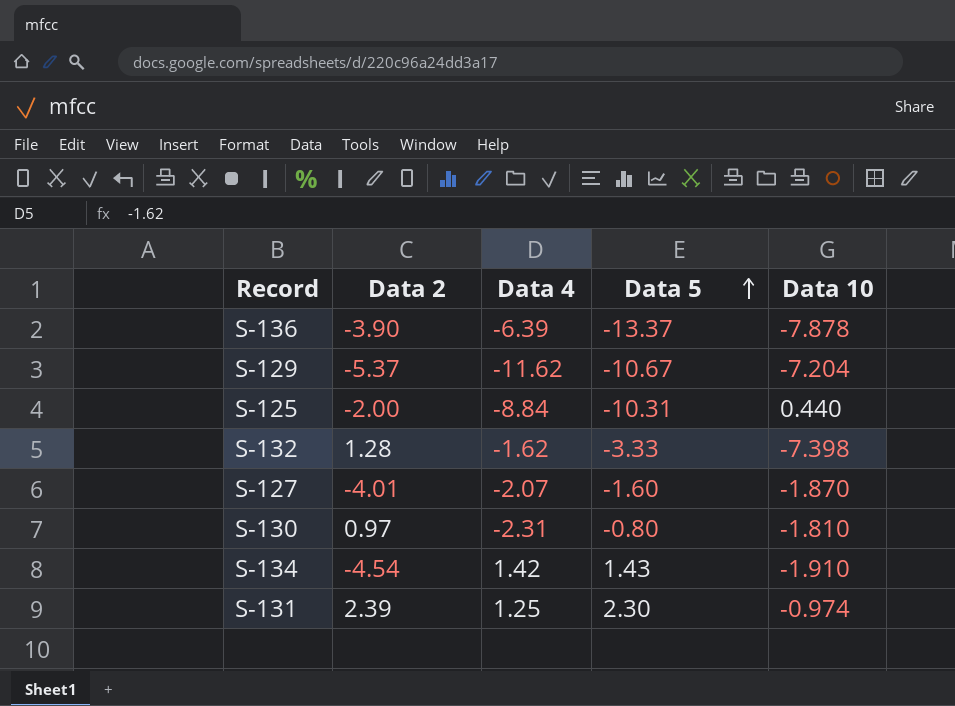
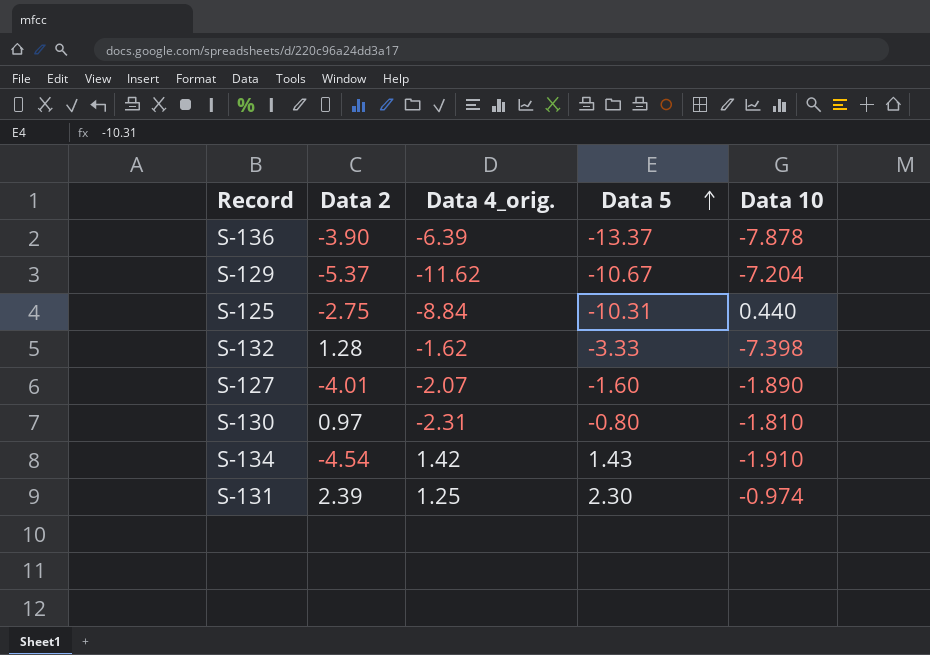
column name: Data 4 -> Data 4_orig.
S-125 | Data 2: -2.00 -> -2.75
S-127 | Data 10: -1.870 -> -1.890

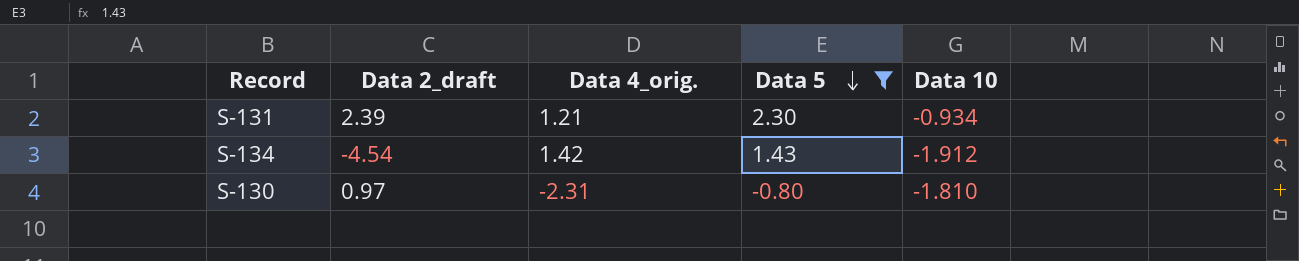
filter: none -> Data 5 >= -0.80
row order: Data 5 ascending -> Data 5 descending
column name: Data 2 -> Data 2_draft
S-131 | Data 4_orig.: 1.25 -> 1.21
S-131 | Data 10: -0.974 -> -0.934
S-134 | Data 10: -1.910 -> -1.912

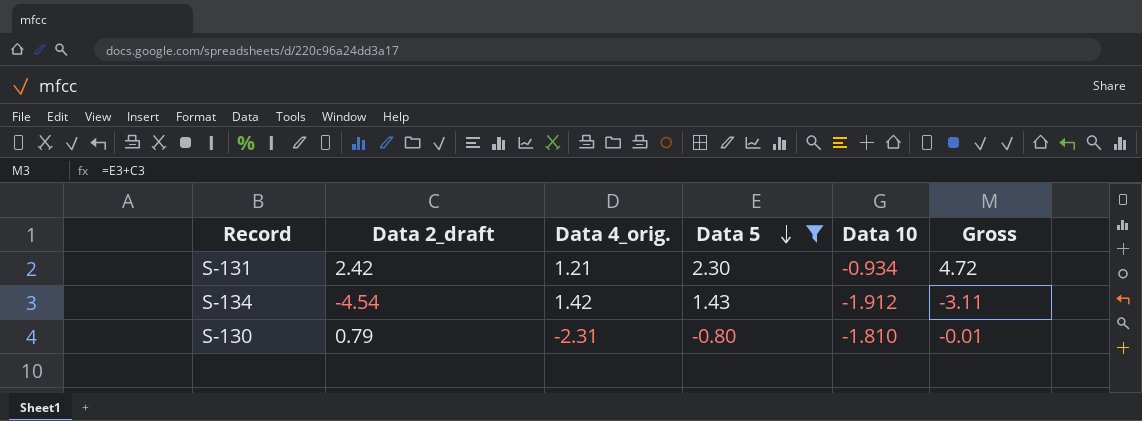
column Gross | formula: none -> [Data 2_draft] + [Data 5]
S-131 | Data 2_draft: 2.39 -> 2.42
S-130 | Data 2_draft: 0.97 -> 0.79

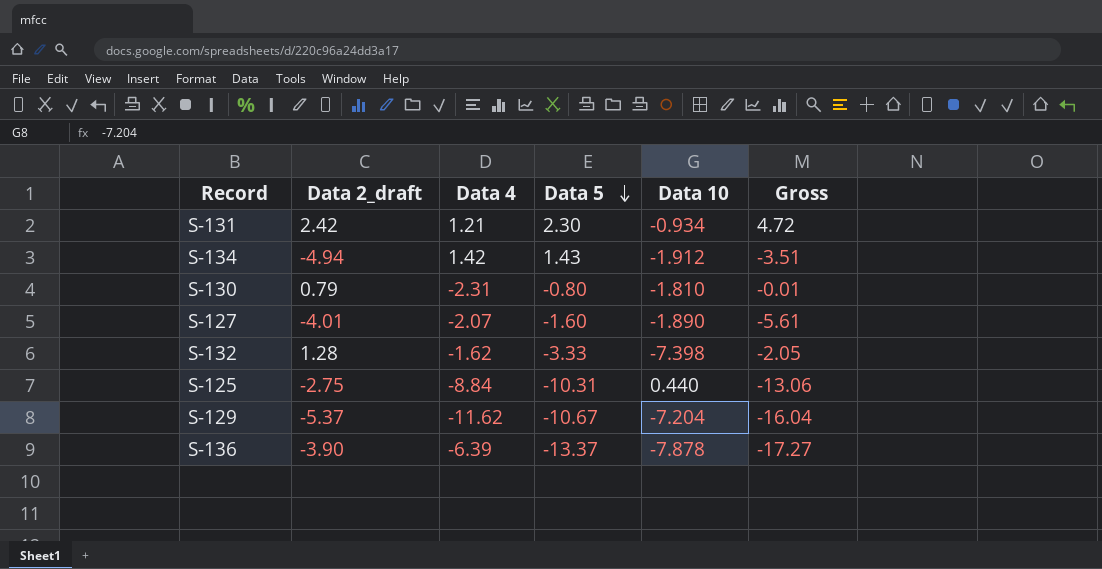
filter: Data 5 >= -0.80 -> none
column name: Data 4_orig. -> Data 4
S-134 | Data 2_draft: -4.54 -> -4.94
S-134 | Gross: -3.11 -> -3.51

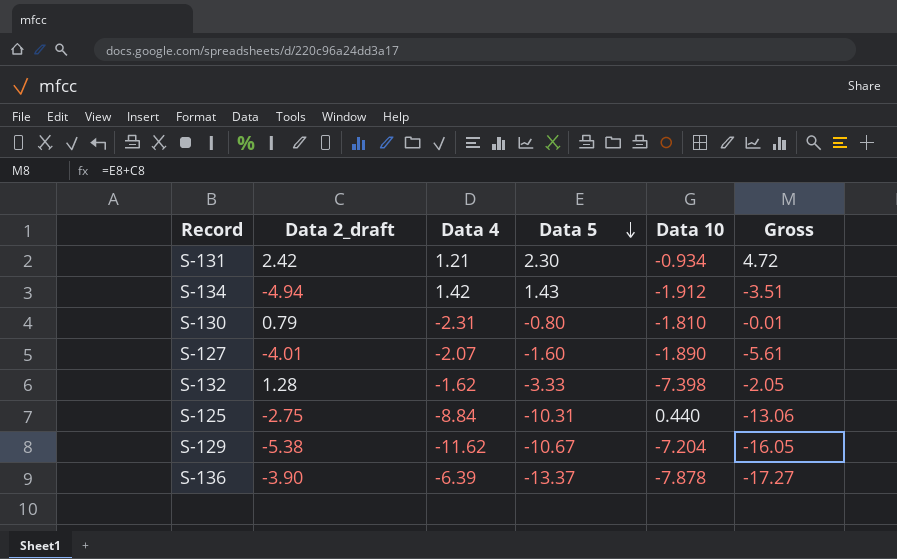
S-129 | Data 2_draft: -5.37 -> -5.38
S-129 | Gross: -16.04 -> -16.05

